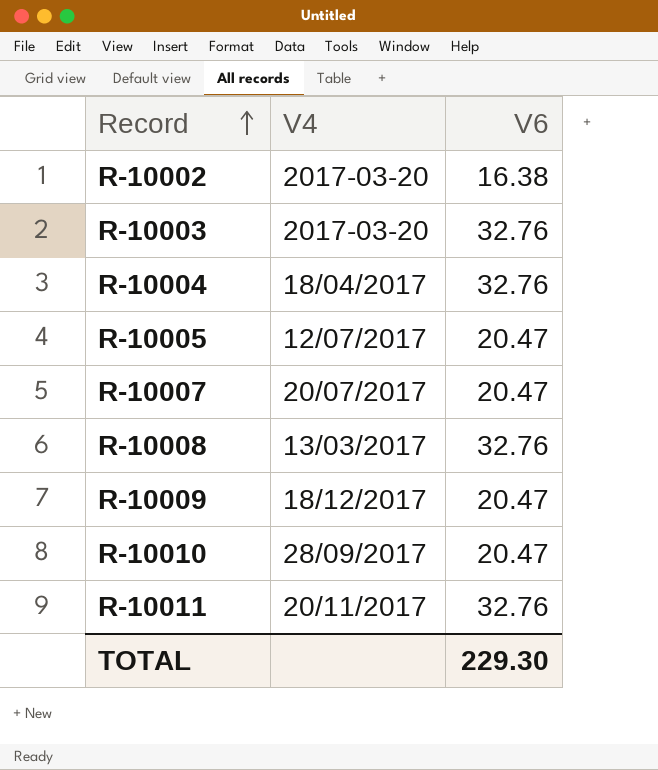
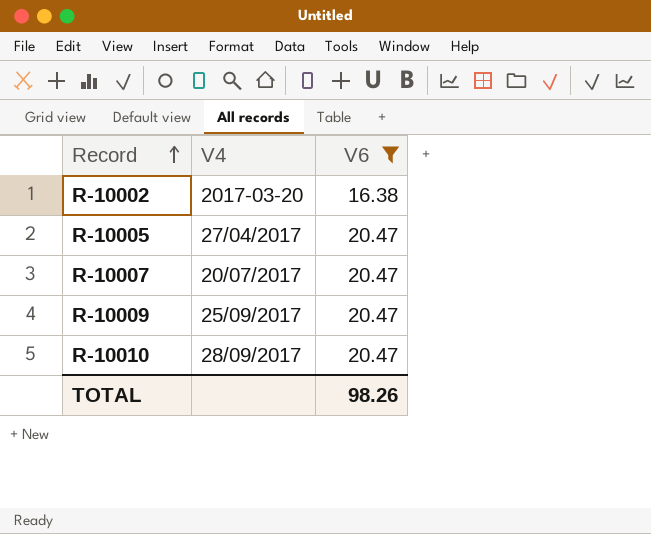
filter: none -> V6 != 32.76
R-10005 | V4: 12/07/2017 -> 27/04/2017
R-10009 | V4: 18/12/2017 -> 25/09/2017
TOTAL | V6: 229.30 -> 98.26

